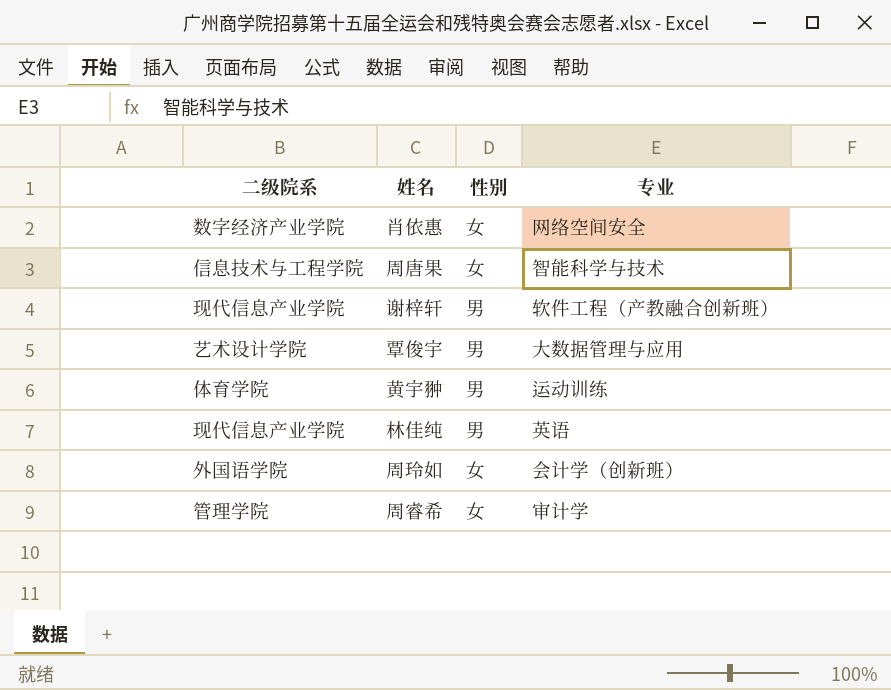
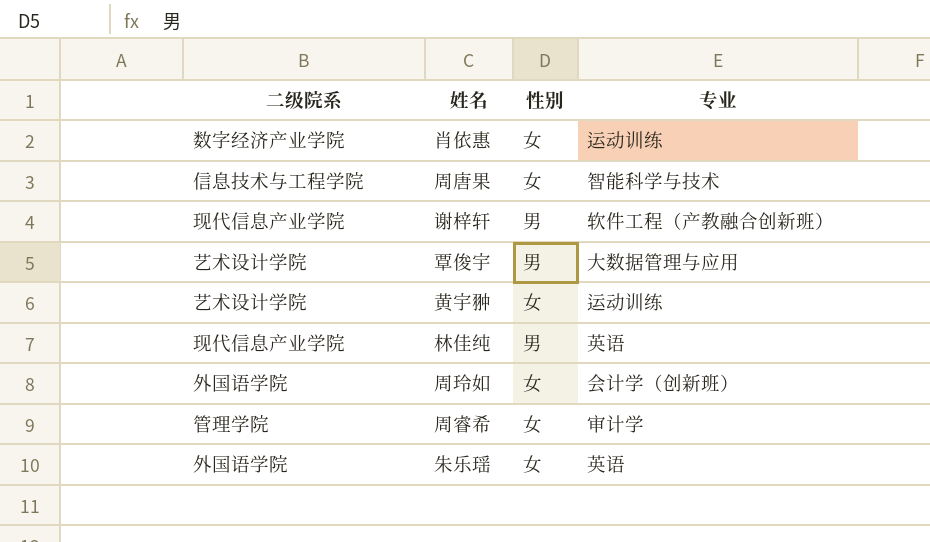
肖依惠 | 专业: 网络空间安全 -> 运动训练
黄宇翀 | 二级院系: 体育学院 -> 艺术设计学院
黄宇翀 | 性别: 男 -> 女
row 朱乐瑶: none -> 外国语学院 | 女 | 英语

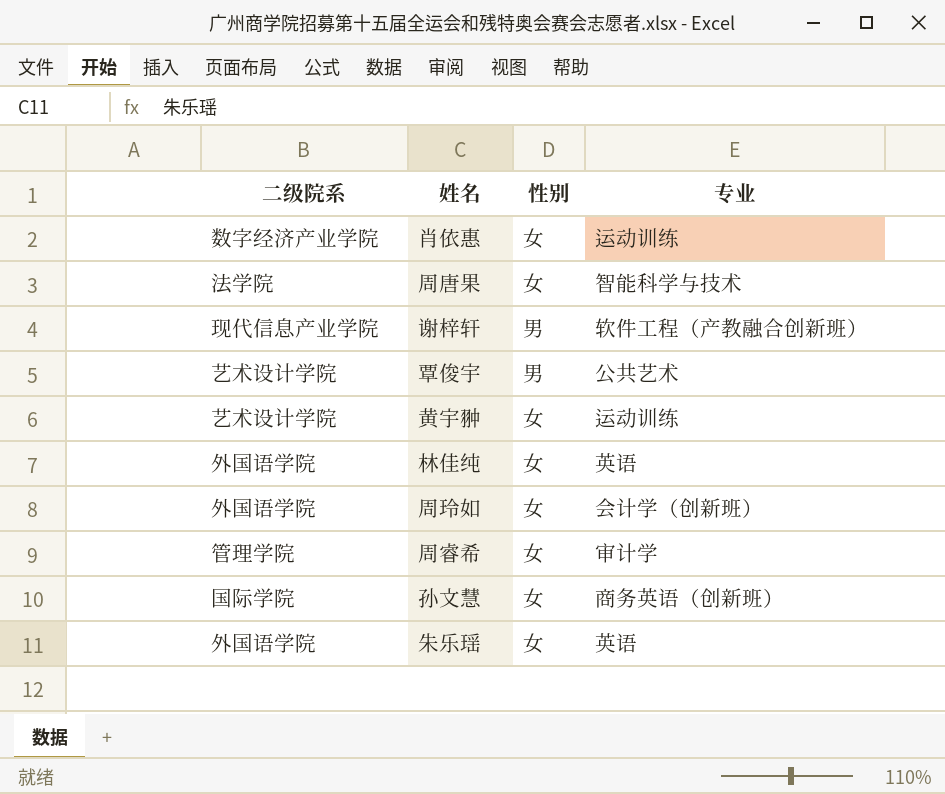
周唐果 | 二级院系: 信息技术与工程学院 -> 法学院
覃俊宇 | 专业: 大数据管理与应用 -> 公共艺术
林佳纯 | 二级院系: 现代信息产业学院 -> 外国语学院
林佳纯 | 性别: 男 -> 女
row 孙文慧: none -> 国际学院 | 女 | 商务英语（创新班）

